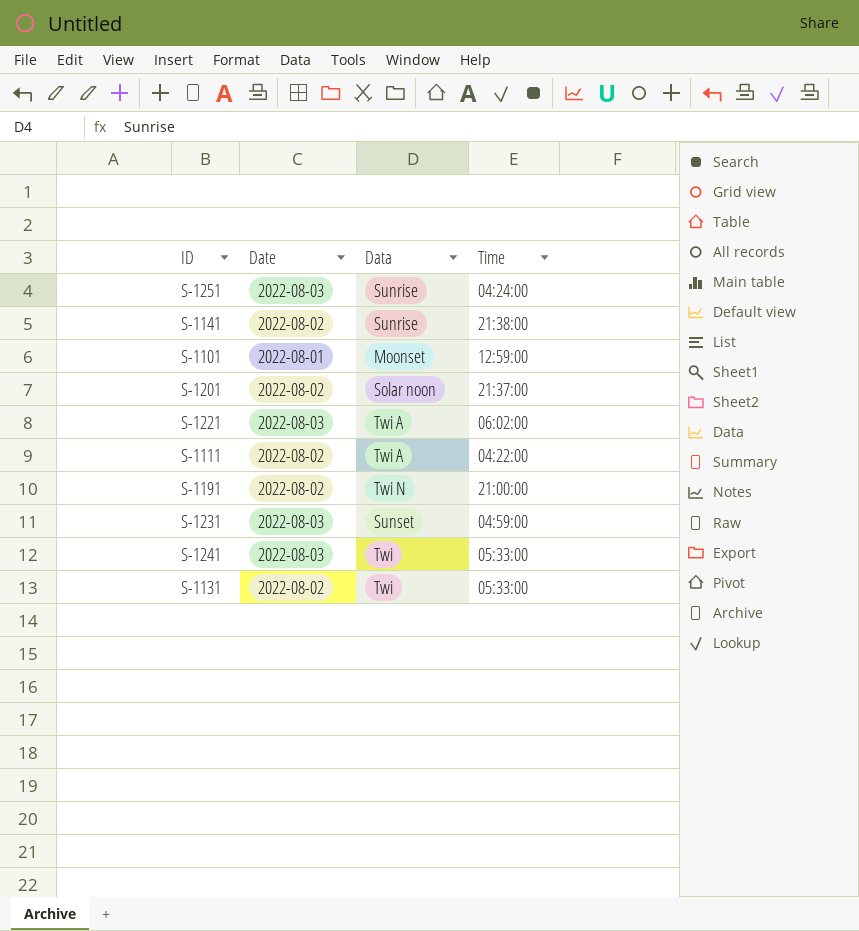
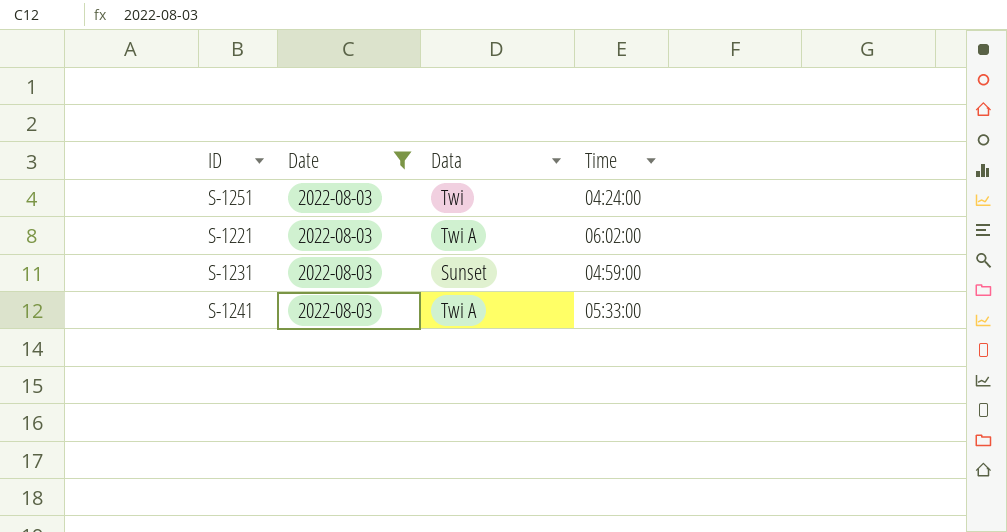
filter: none -> Date = 2022-08-03
S-1251 | Data: Sunrise -> Twi
S-1241 | Data: Twi -> Twi A

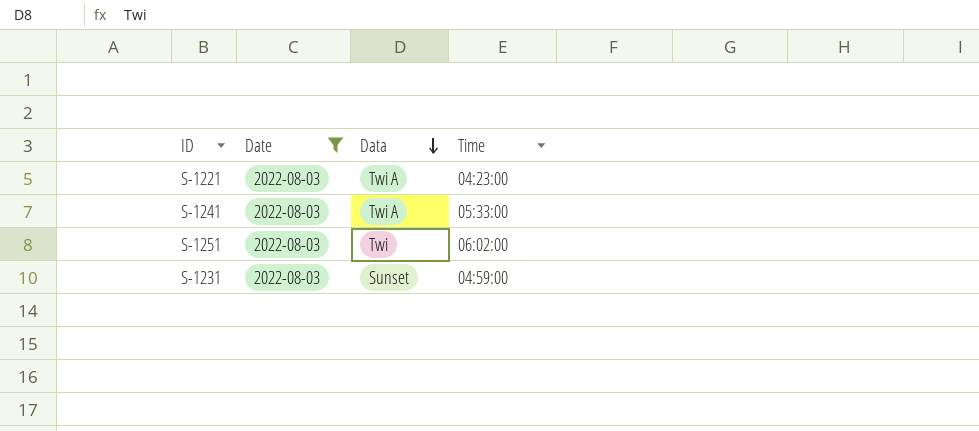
row order: none -> Data descending
S-1221 | Time: 06:02:00 -> 04:23:00
S-1251 | Time: 04:24:00 -> 06:02:00

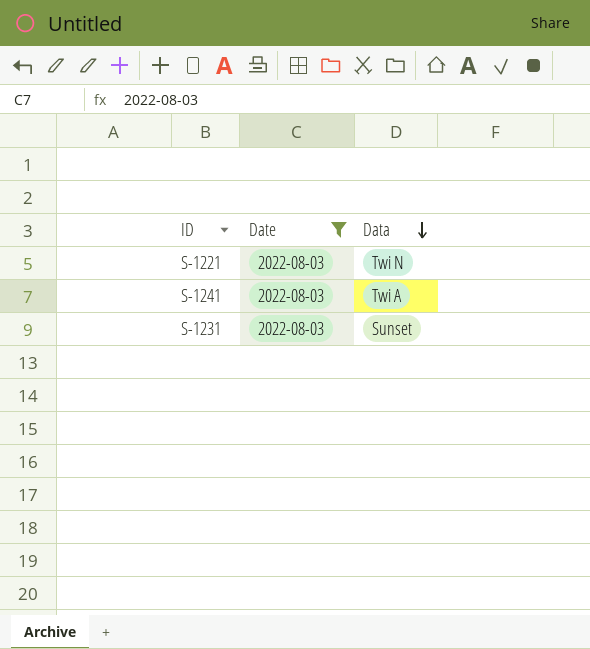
column Time | position: 4 -> none
row S-1251: 2022-08-03 | Twi | 06:02:00 -> none
S-1221 | Data: Twi A -> Twi N

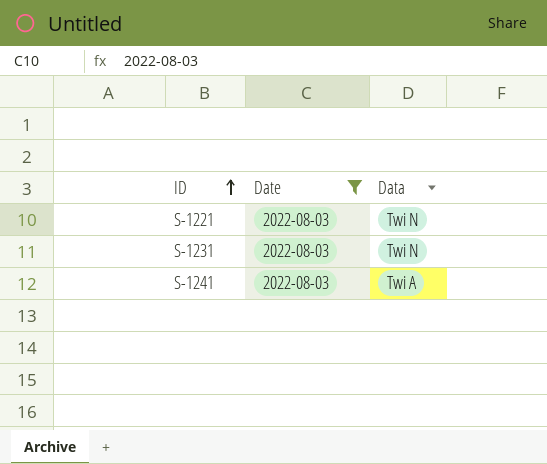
row order: Data descending -> ID ascending
S-1231 | Data: Sunset -> Twi N

